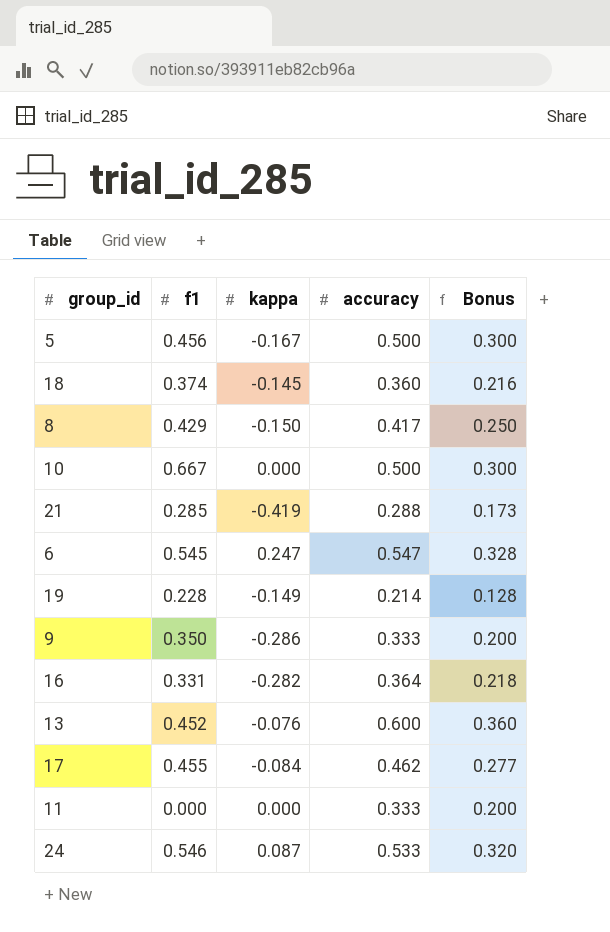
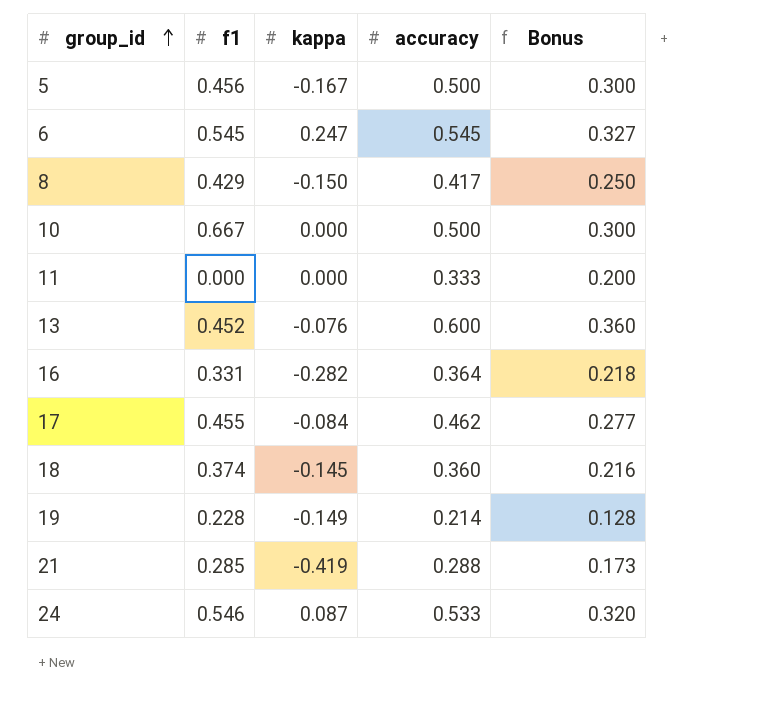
row order: none -> group_id ascending
row 9: 0.350 | -0.286 | 0.333 | 0.200 -> none
6 | accuracy: 0.547 -> 0.545
6 | Bonus: 0.328 -> 0.327

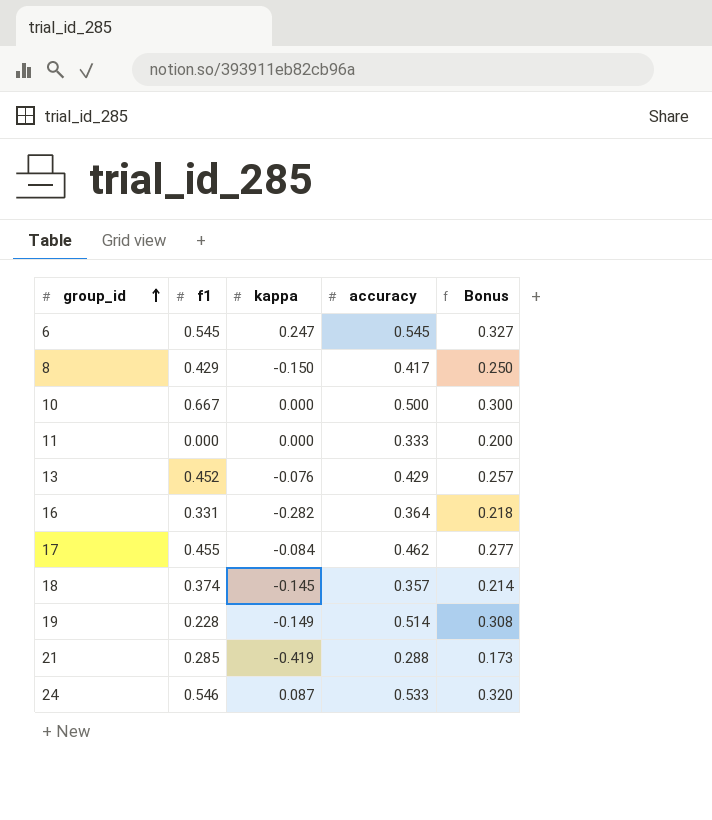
row 5: 0.456 | -0.167 | 0.500 | 0.300 -> none
13 | accuracy: 0.600 -> 0.429
13 | Bonus: 0.360 -> 0.257
18 | accuracy: 0.360 -> 0.357
18 | Bonus: 0.216 -> 0.214
19 | accuracy: 0.214 -> 0.514
19 | Bonus: 0.128 -> 0.308

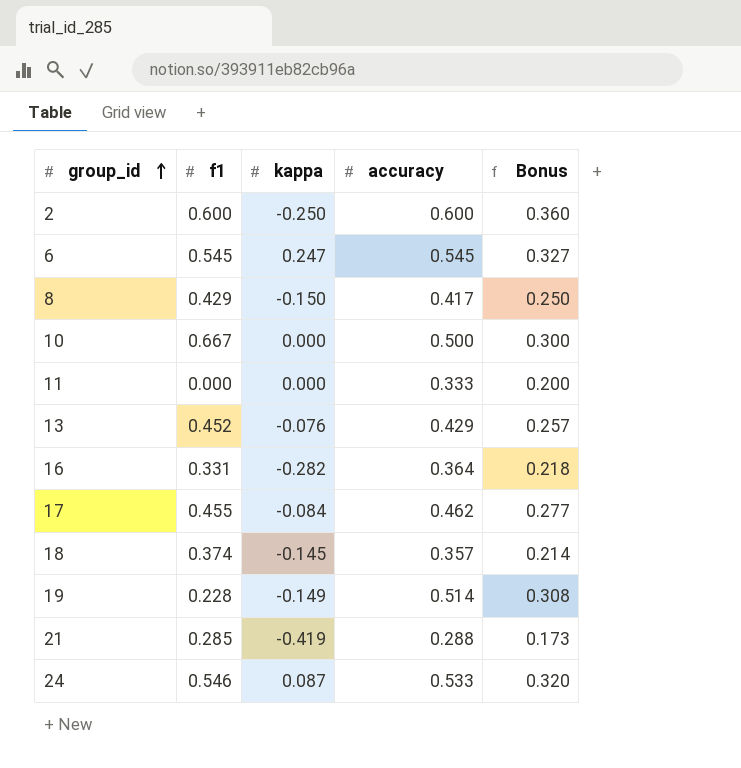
row 2: none -> 0.600 | -0.250 | 0.600 | 0.360

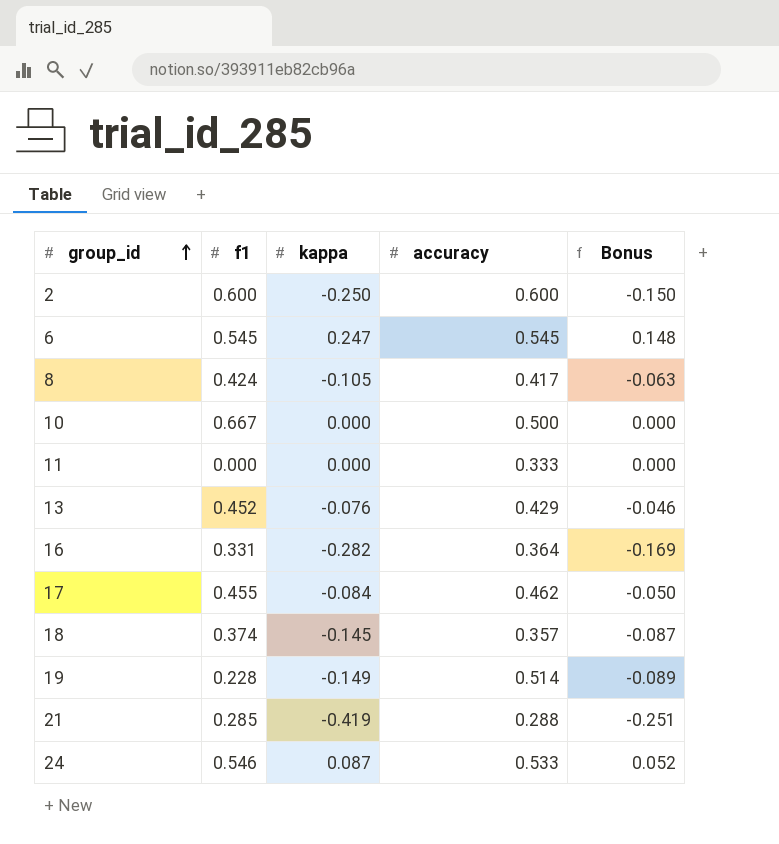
column Bonus | formula: [accuracy] * 0.6 -> [kappa] * 0.6
8 | f1: 0.429 -> 0.424
8 | kappa: -0.150 -> -0.105

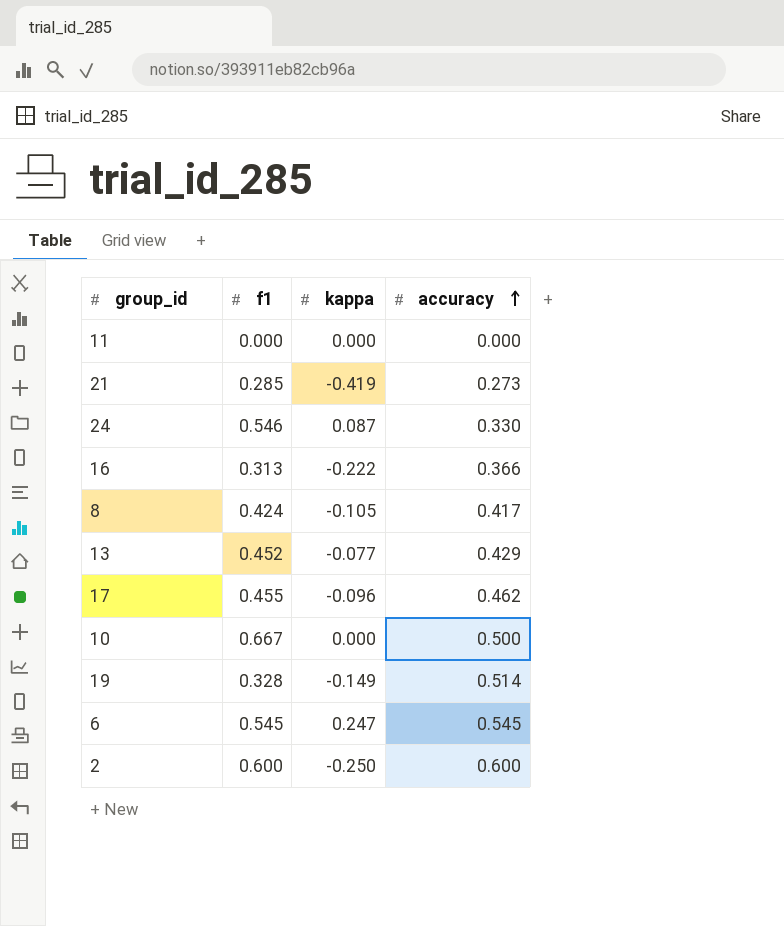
row order: group_id ascending -> accuracy ascending
column Bonus | formula: [kappa] * 0.6 -> none
row 18: 0.374 | -0.145 | 0.357 | -0.087 -> none
11 | accuracy: 0.333 -> 0.000
21 | accuracy: 0.288 -> 0.273
24 | accuracy: 0.533 -> 0.330
16 | f1: 0.331 -> 0.313
16 | kappa: -0.282 -> -0.222
16 | accuracy: 0.364 -> 0.366
13 | kappa: -0.076 -> -0.077
17 | kappa: -0.084 -> -0.096
19 | f1: 0.228 -> 0.328

